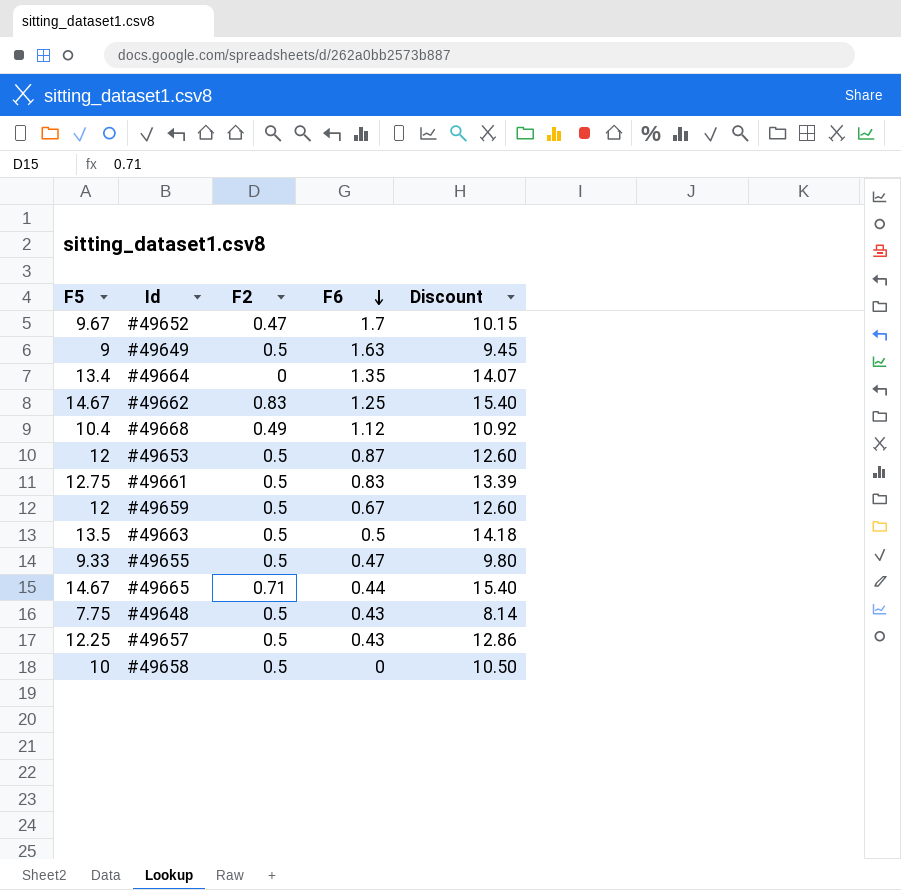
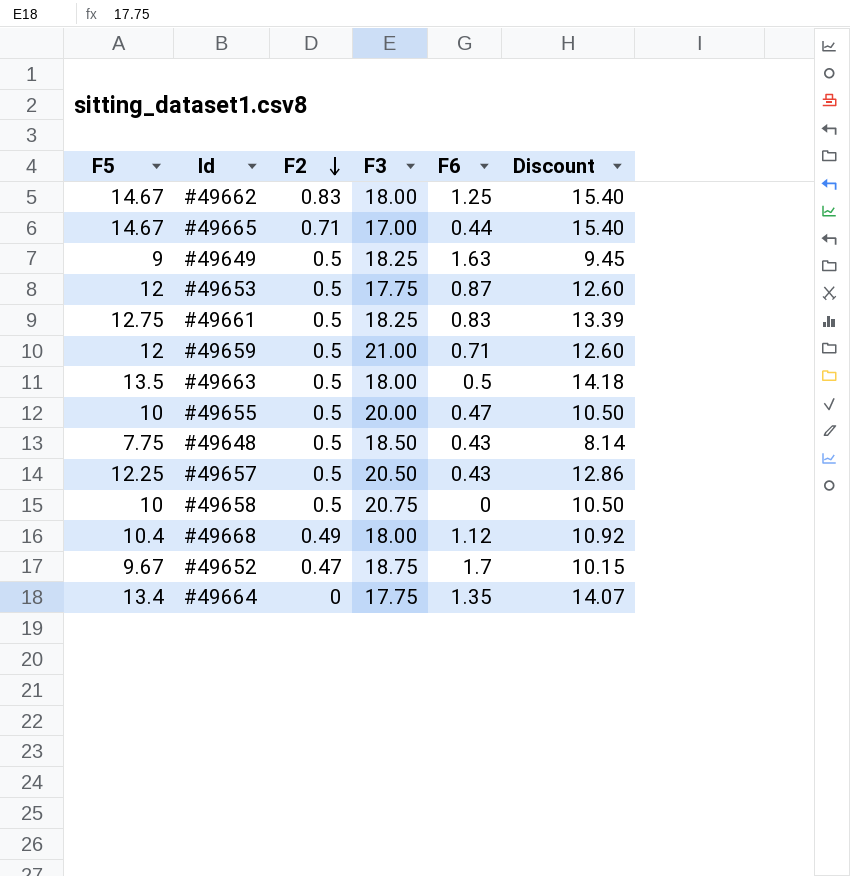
row order: F6 descending -> F2 descending
column F3 | position: none -> 4
#49659 | F6: 0.67 -> 0.71
#49655 | F5: 9.33 -> 10
#49655 | Discount: 9.80 -> 10.50

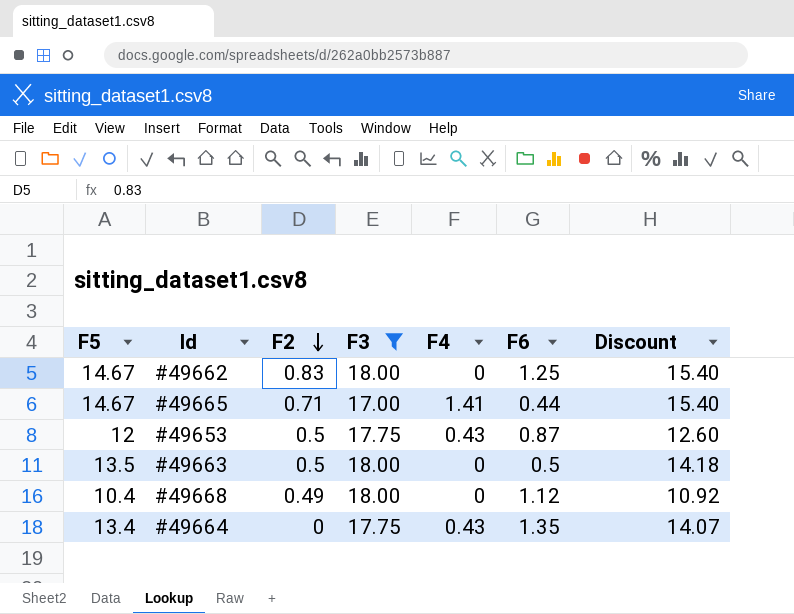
filter: none -> F3 <= 18.00
column F4 | position: none -> 5

